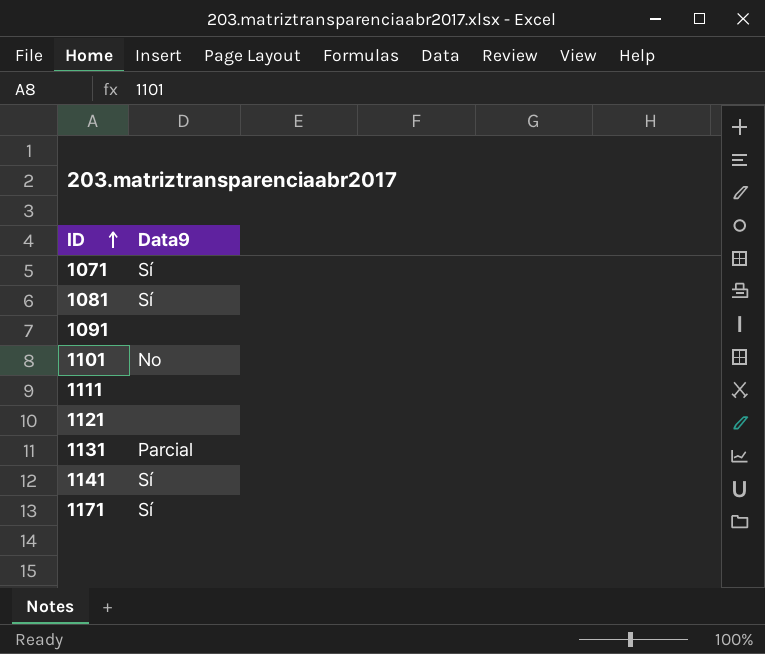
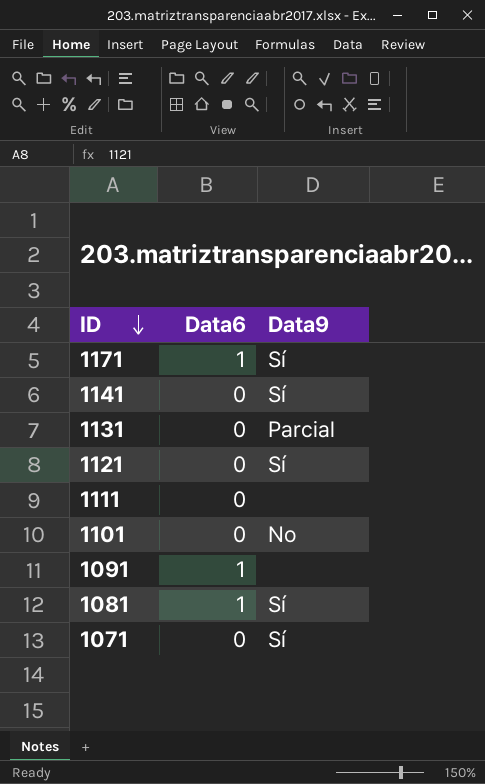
row order: ID ascending -> ID descending
column Data6 | position: none -> 2
1121 | Data9: none -> Sí

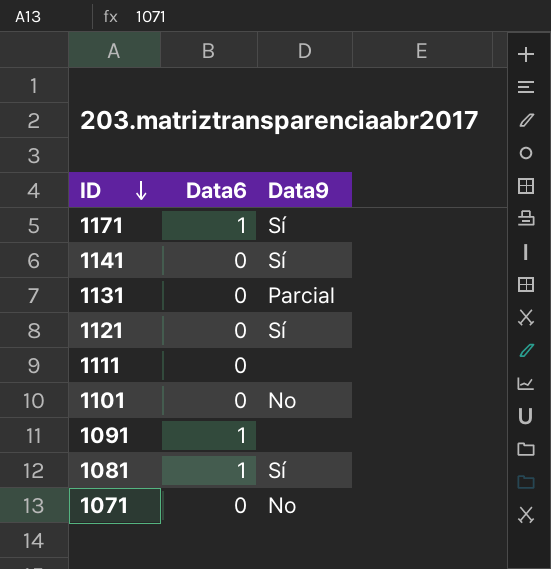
1071 | Data9: Sí -> No

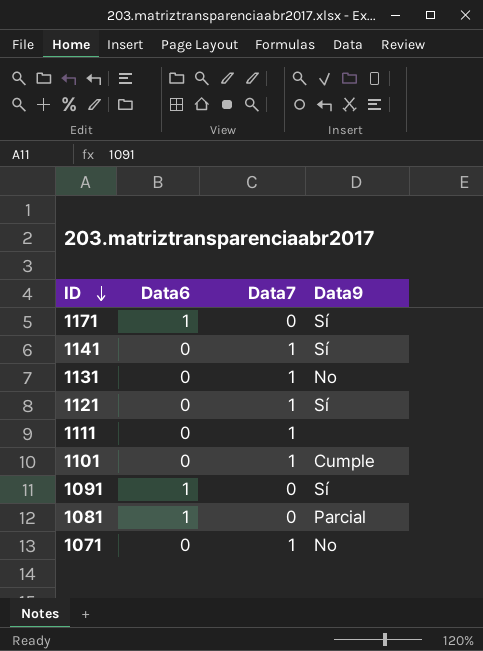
column Data7 | position: none -> 3
1131 | Data9: Parcial -> No
1101 | Data9: No -> Cumple
1091 | Data9: none -> Sí
1081 | Data9: Sí -> Parcial

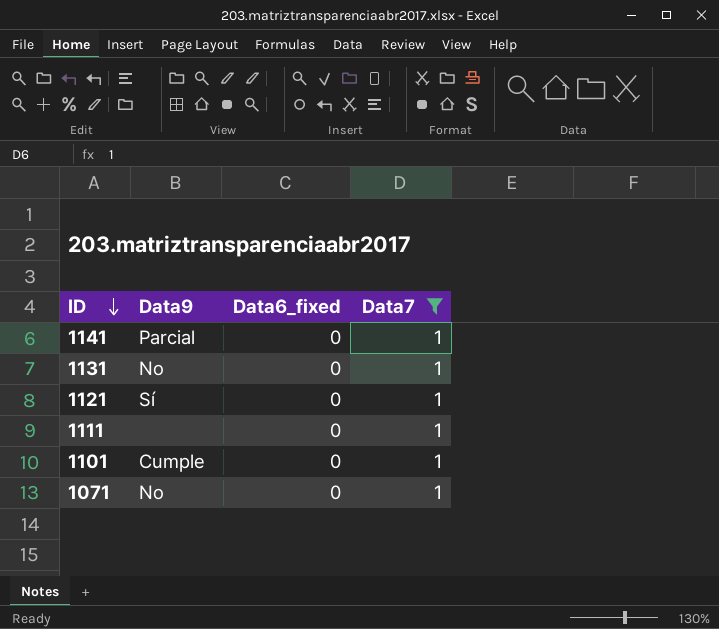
filter: none -> Data7 = 1
column Data9 | position: 4 -> 2
column name: Data6 -> Data6_fixed
1141 | Data9: Sí -> Parcial

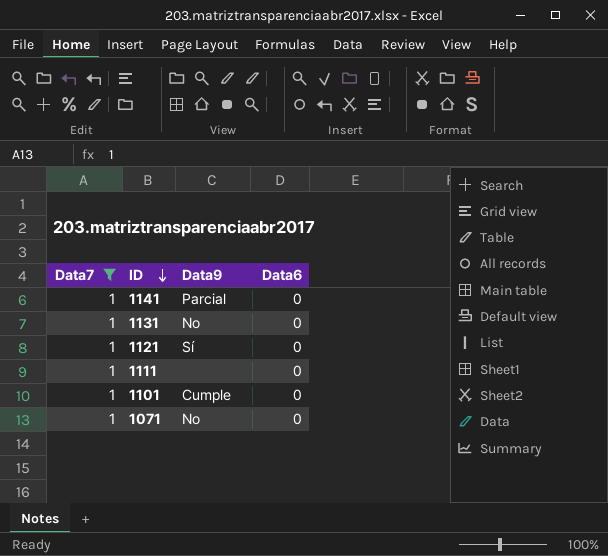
column Data7 | position: 4 -> 1
column name: Data6_fixed -> Data6

